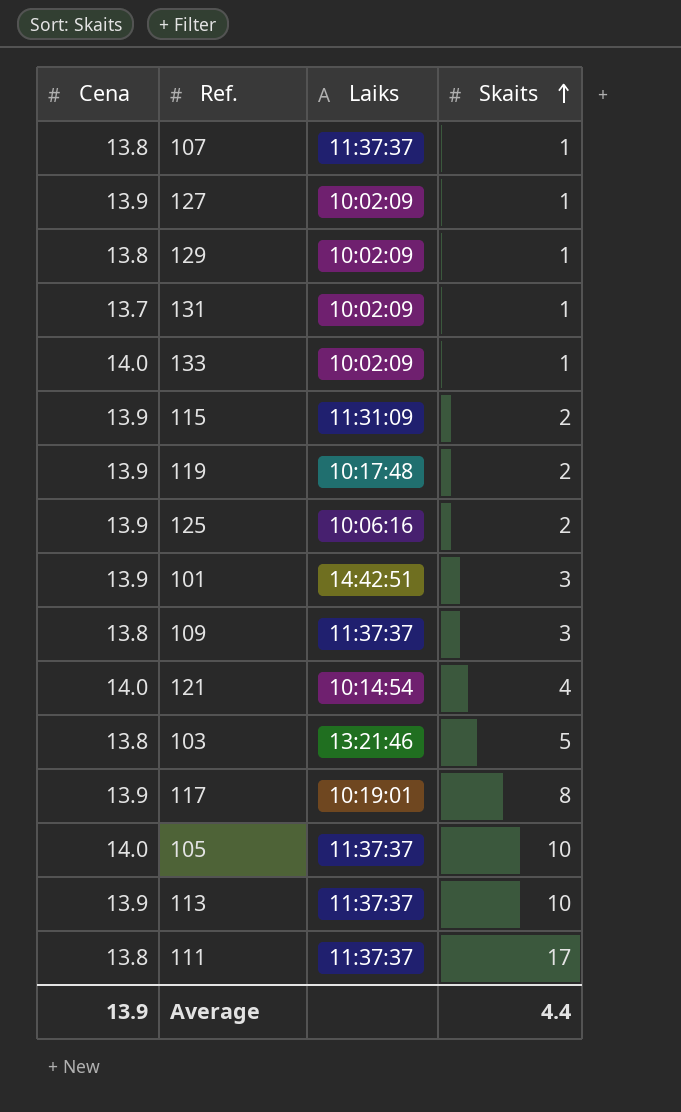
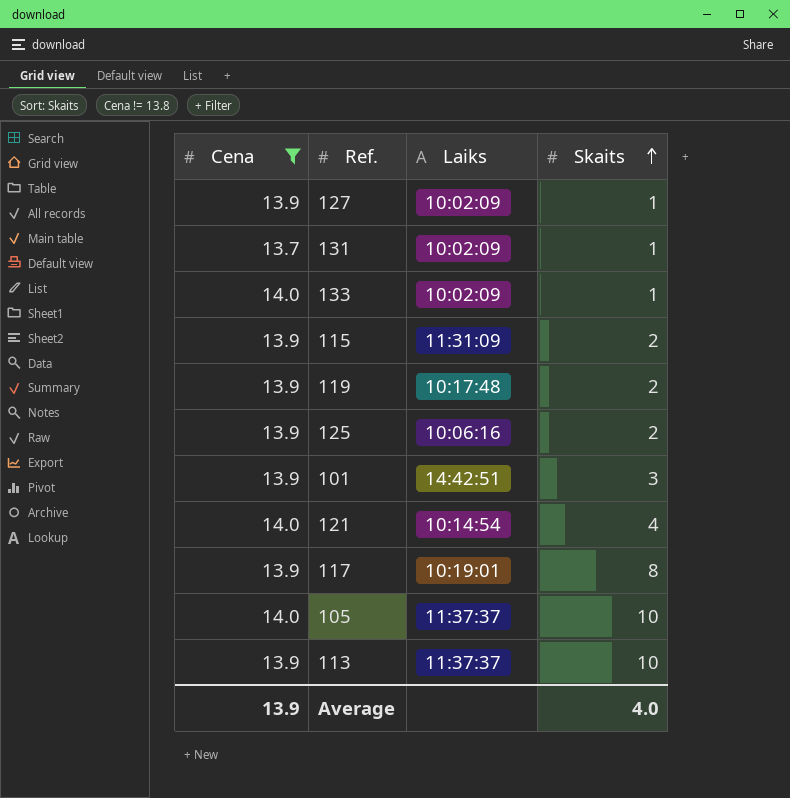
filter: none -> Cena != 13.8
Average | Skaits: 4.4 -> 4.0

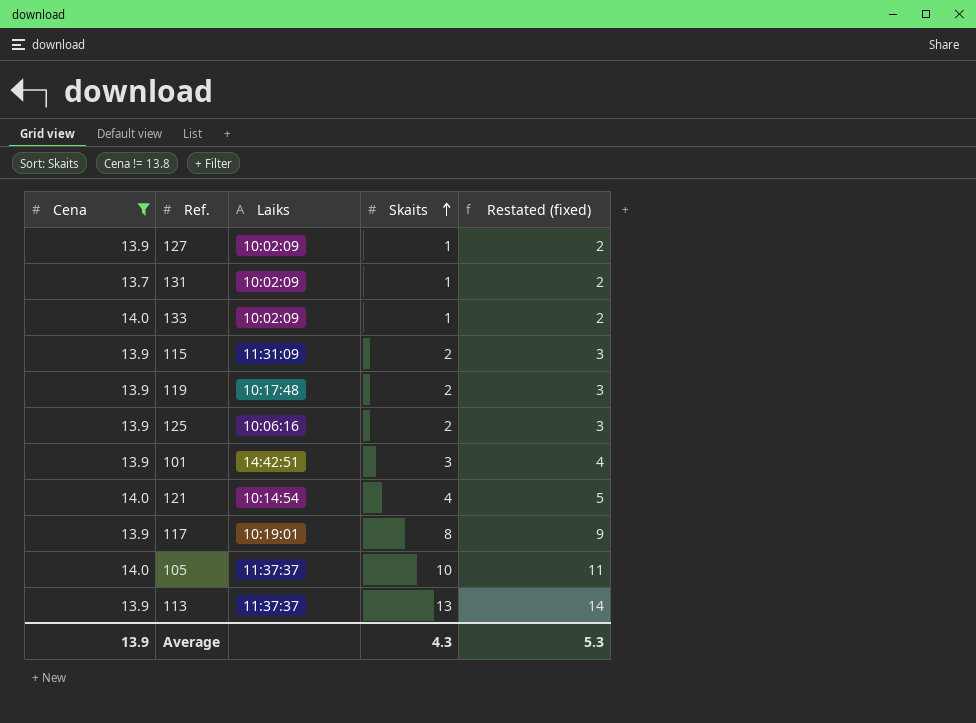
column Restated (fixed) | formula: none -> [Skaits] + 1
113 | Skaits: 10 -> 13
Average | Skaits: 4.0 -> 4.3

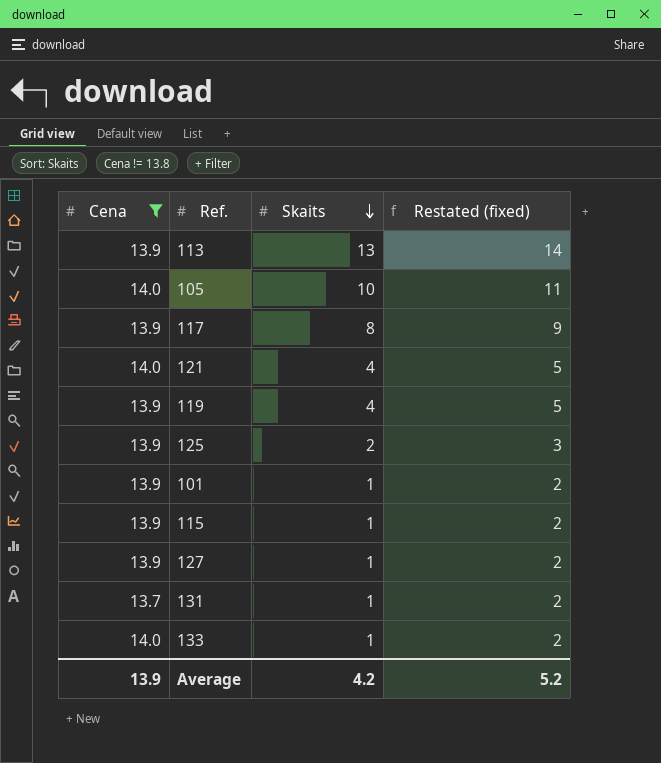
row order: Skaits ascending -> Skaits descending
column Laiks | position: 3 -> none
119 | Skaits: 2 -> 4
119 | Restated (fixed): 3 -> 5
101 | Skaits: 3 -> 1
101 | Restated (fixed): 4 -> 2
115 | Skaits: 2 -> 1
115 | Restated (fixed): 3 -> 2
Average | Skaits: 4.3 -> 4.2
Average | Restated (fixed): 5.3 -> 5.2

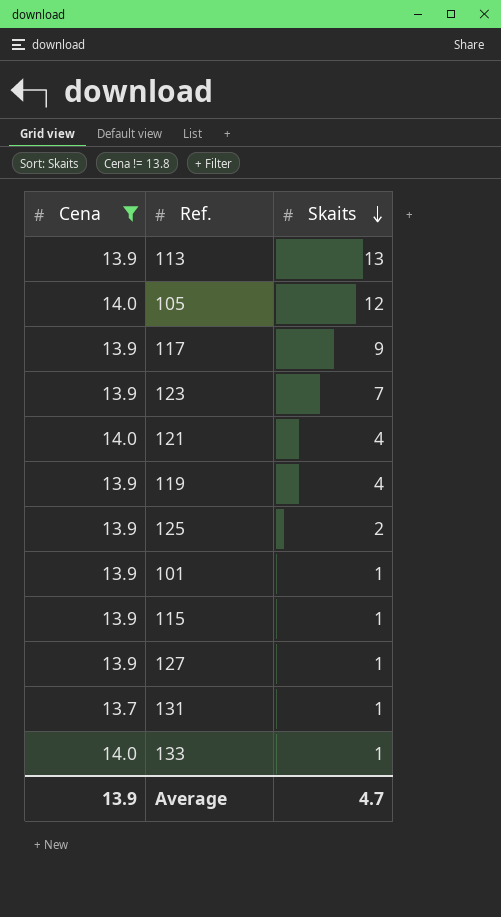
column Restated (fixed) | formula: [Skaits] + 1 -> none
105 | Skaits: 10 -> 12
117 | Skaits: 8 -> 9
row 123: none -> 13.9 | 7
Average | Skaits: 4.2 -> 4.7

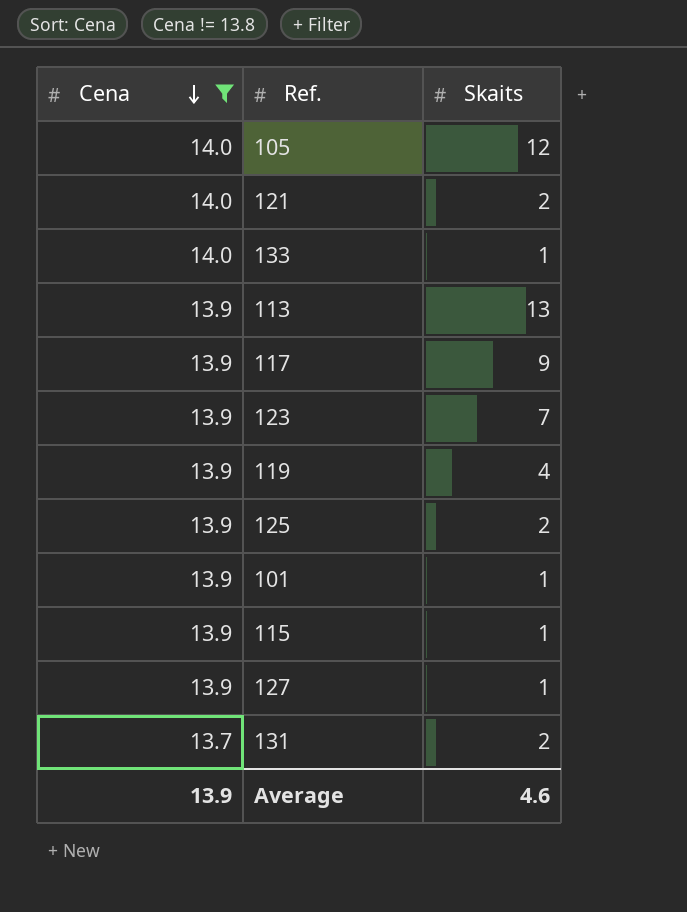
row order: Skaits descending -> Cena descending
121 | Skaits: 4 -> 2
131 | Skaits: 1 -> 2
Average | Skaits: 4.7 -> 4.6

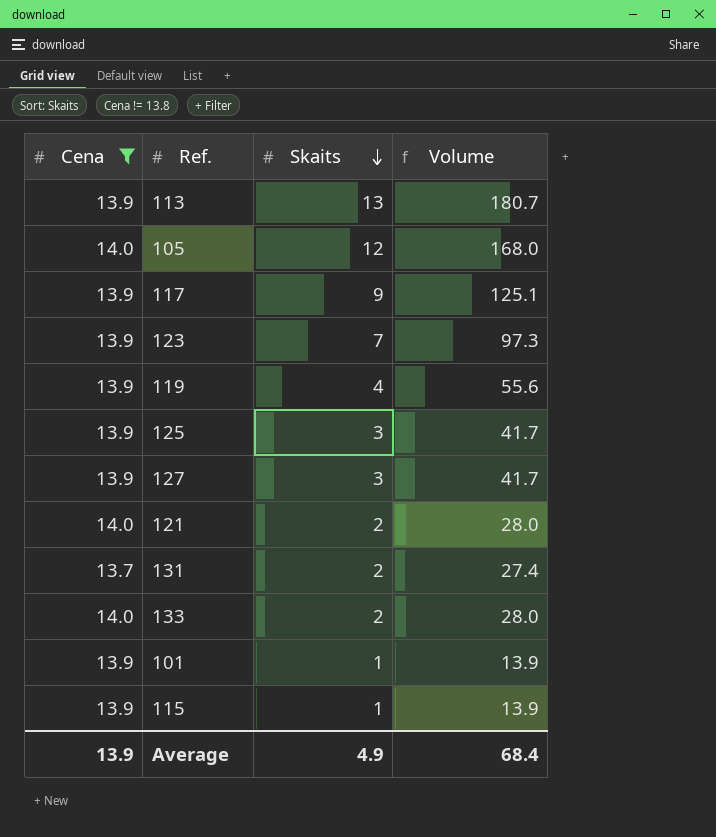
row order: Cena descending -> Skaits descending
column Volume | formula: none -> [Cena] * [Skaits]
125 | Skaits: 2 -> 3
127 | Skaits: 1 -> 3
133 | Skaits: 1 -> 2
Average | Skaits: 4.6 -> 4.9

